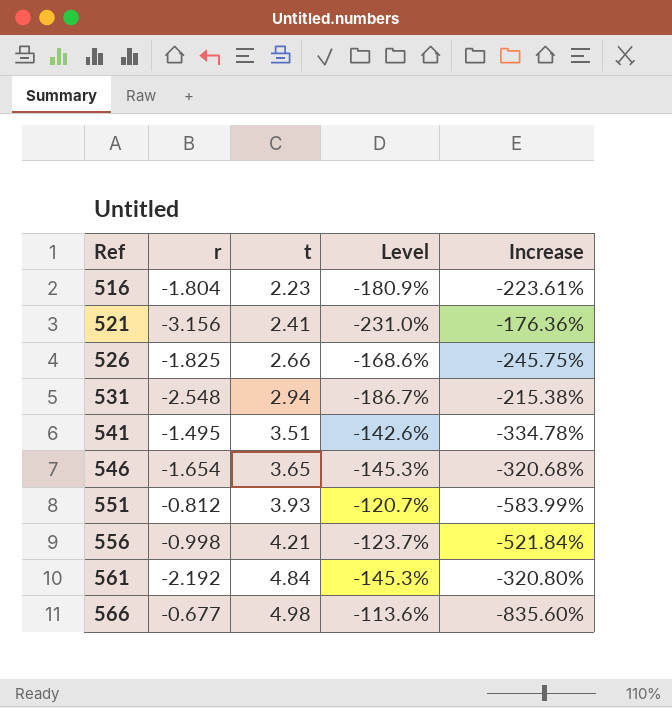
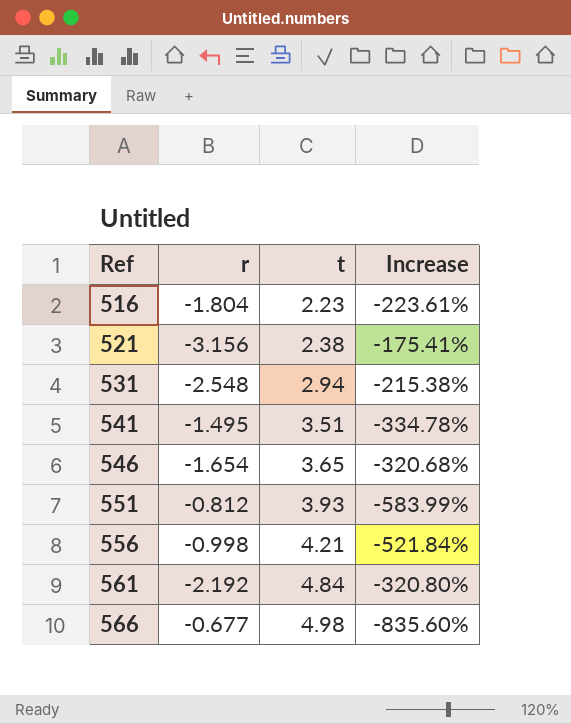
column Level | formula: ([r] - [t]) / [t] -> none
row 526: -1.825 | 2.66 | -168.6% | -245.75% -> none
521 | t: 2.41 -> 2.38
521 | Increase: -176.36% -> -175.41%

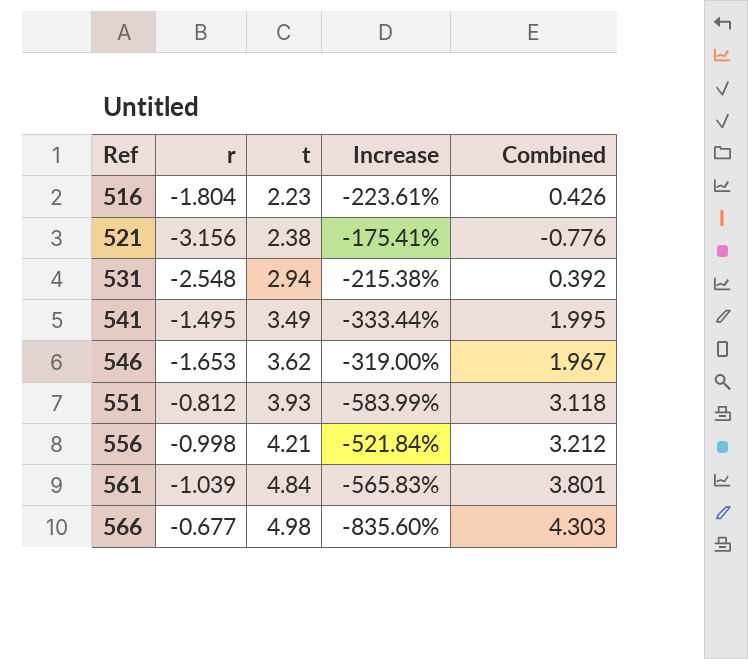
column Combined | formula: none -> [r] + [t]
541 | t: 3.51 -> 3.49
541 | Increase: -334.78% -> -333.44%
546 | r: -1.654 -> -1.653
546 | t: 3.65 -> 3.62
546 | Increase: -320.68% -> -319.00%
561 | r: -2.192 -> -1.039
561 | Increase: -320.80% -> -565.83%

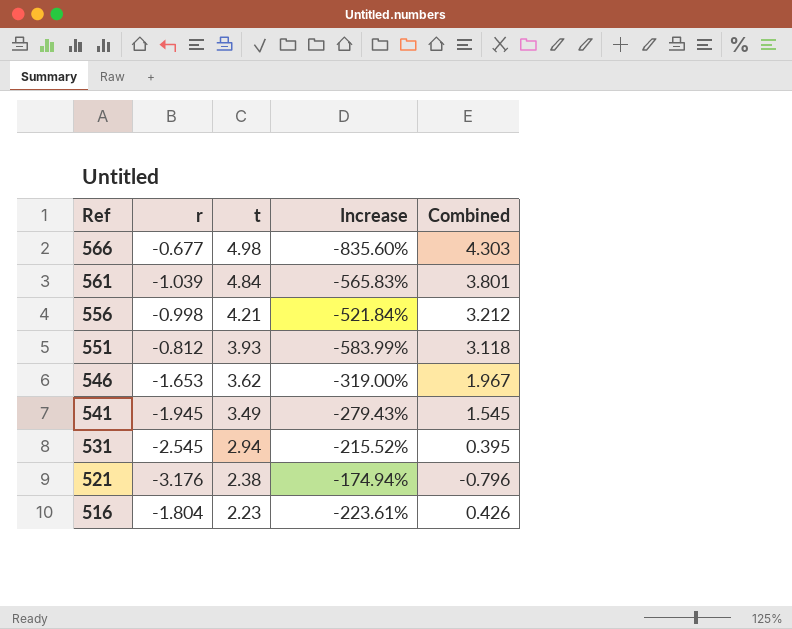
row order: Ref ascending -> Ref descending
541 | r: -1.495 -> -1.945
541 | Increase: -333.44% -> -279.43%
541 | Combined: 1.995 -> 1.545
531 | r: -2.548 -> -2.545
531 | Increase: -215.38% -> -215.52%
531 | Combined: 0.392 -> 0.395
521 | r: -3.156 -> -3.176
521 | Increase: -175.41% -> -174.94%
521 | Combined: -0.776 -> -0.796

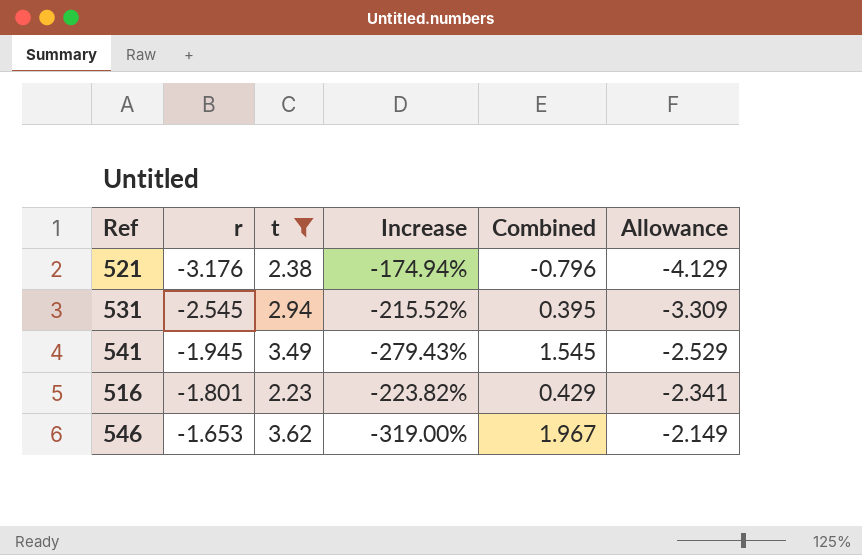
filter: none -> t <= 3.62
row order: Ref descending -> r ascending
column Allowance | formula: none -> [r] * 1.3
516 | r: -1.804 -> -1.801
516 | Increase: -223.61% -> -223.82%
516 | Combined: 0.426 -> 0.429

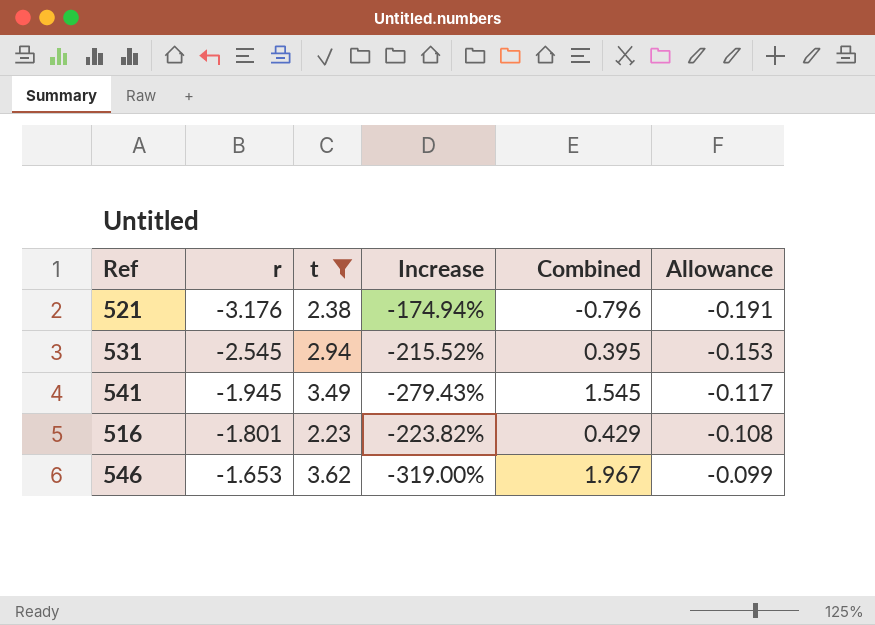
column Allowance | formula: [r] * 1.3 -> [r] * 0.06

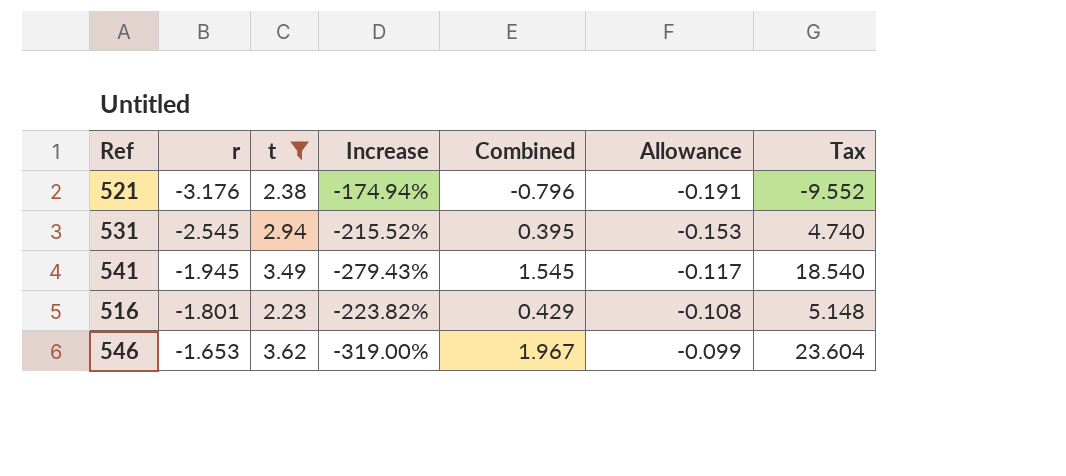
column Tax | formula: none -> [Combined] * 12

